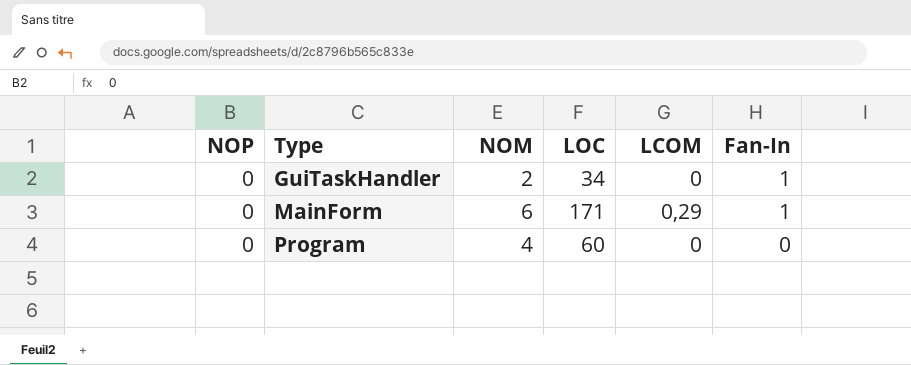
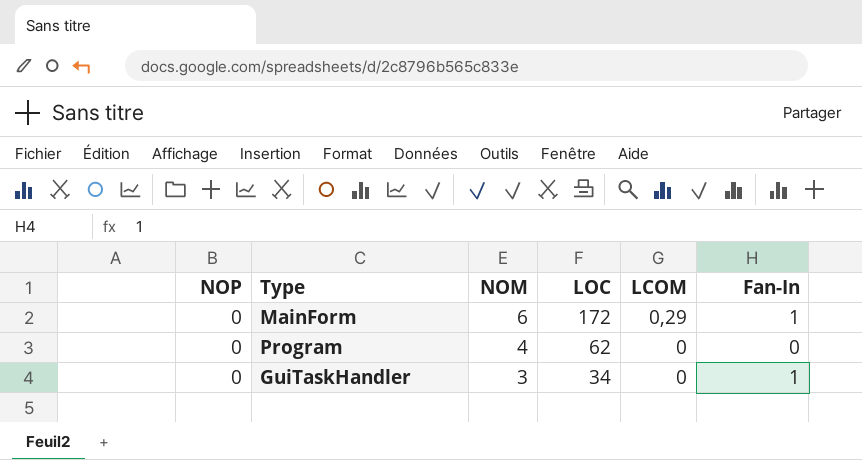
row order: Type ascending -> NOM descending
MainForm | LOC: 171 -> 172
Program | LOC: 60 -> 62
GuiTaskHandler | NOM: 2 -> 3

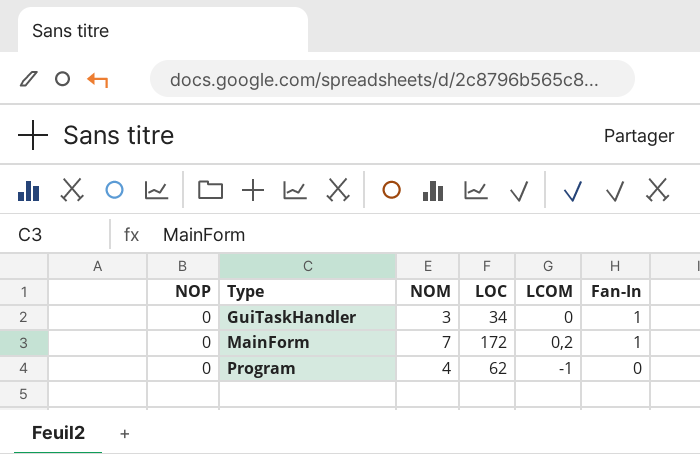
row order: NOM descending -> Type ascending
MainForm | NOM: 6 -> 7
MainForm | LCOM: 0,29 -> 0,2
Program | LCOM: 0 -> -1

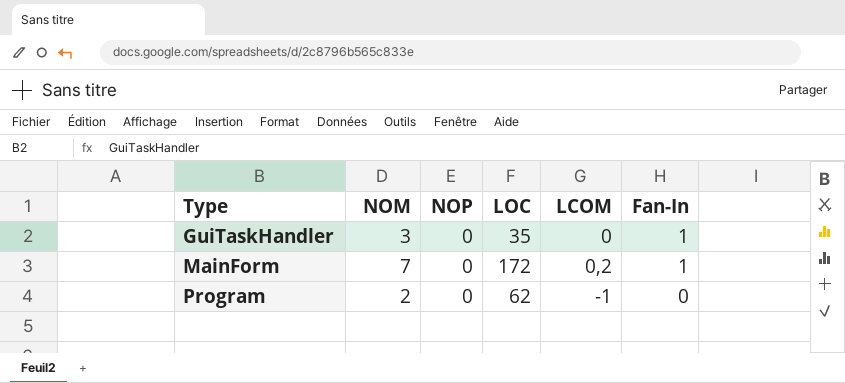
column NOP | position: 1 -> 3
GuiTaskHandler | LOC: 34 -> 35
Program | NOM: 4 -> 2

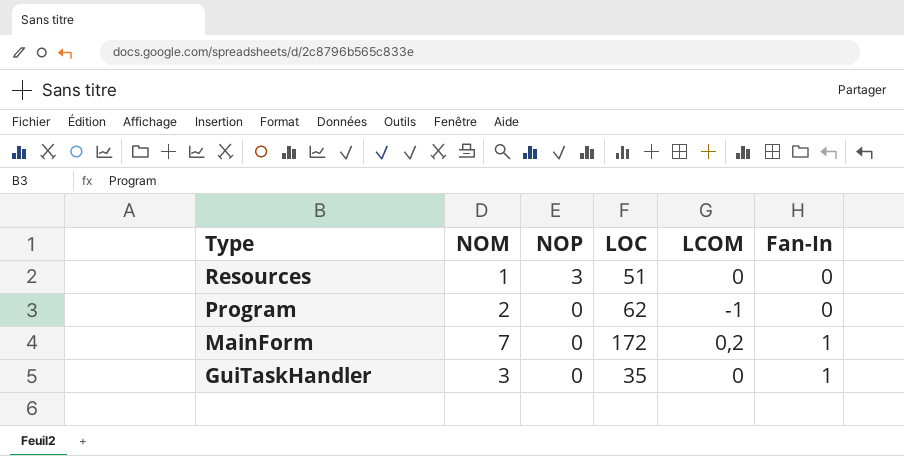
row order: Type ascending -> Type descending
row Resources: none -> 1 | 3 | 51 | 0 | 0

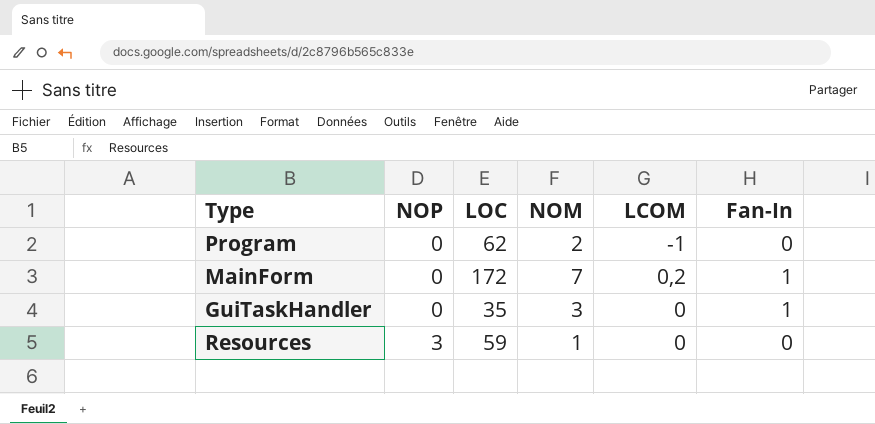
row order: Type descending -> NOP ascending
column NOM | position: 2 -> 4
Resources | LOC: 51 -> 59

